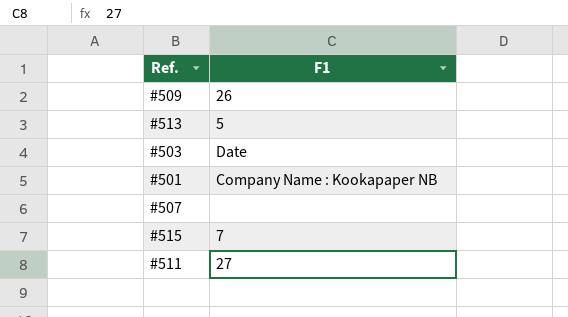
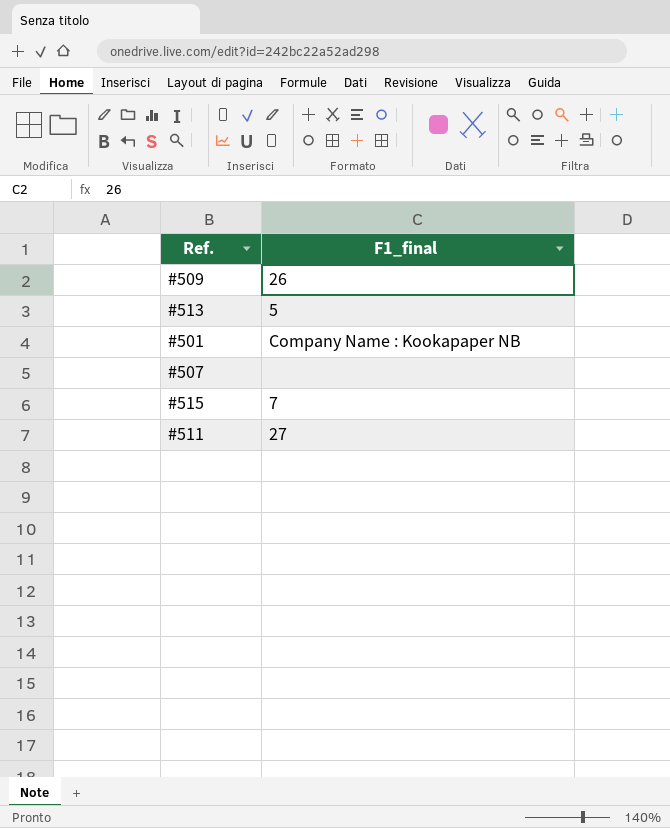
column name: F1 -> F1_final
row #503: Date -> none

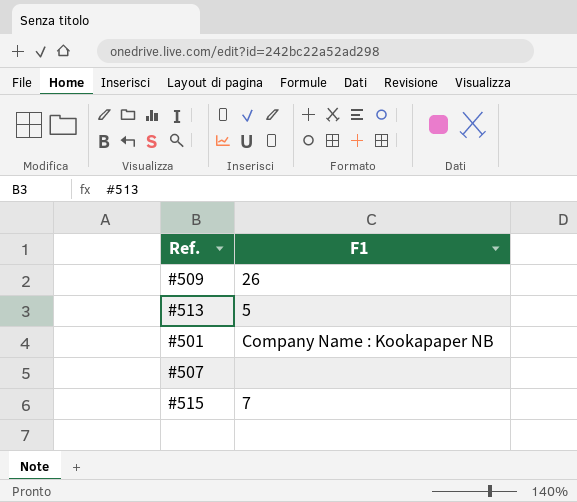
column name: F1_final -> F1
row #511: 27 -> none

